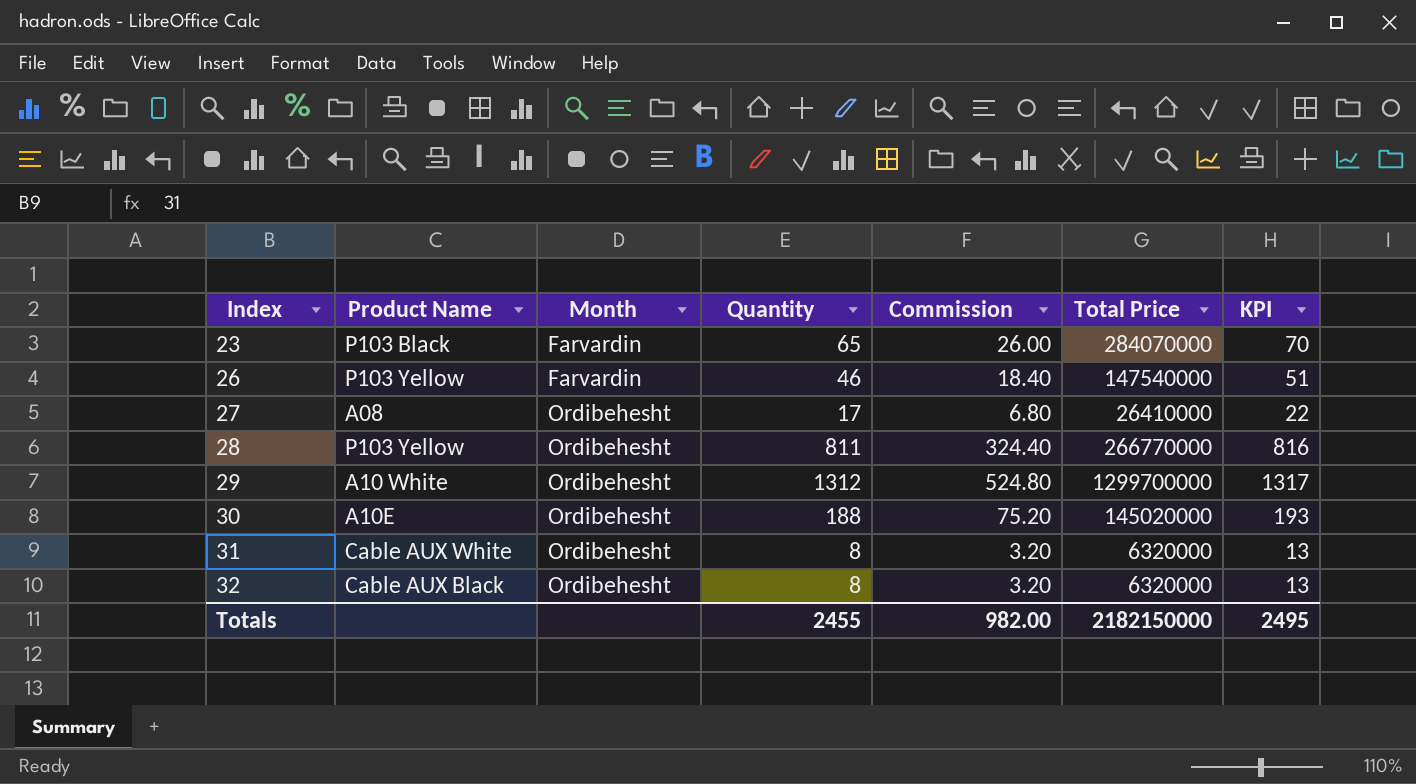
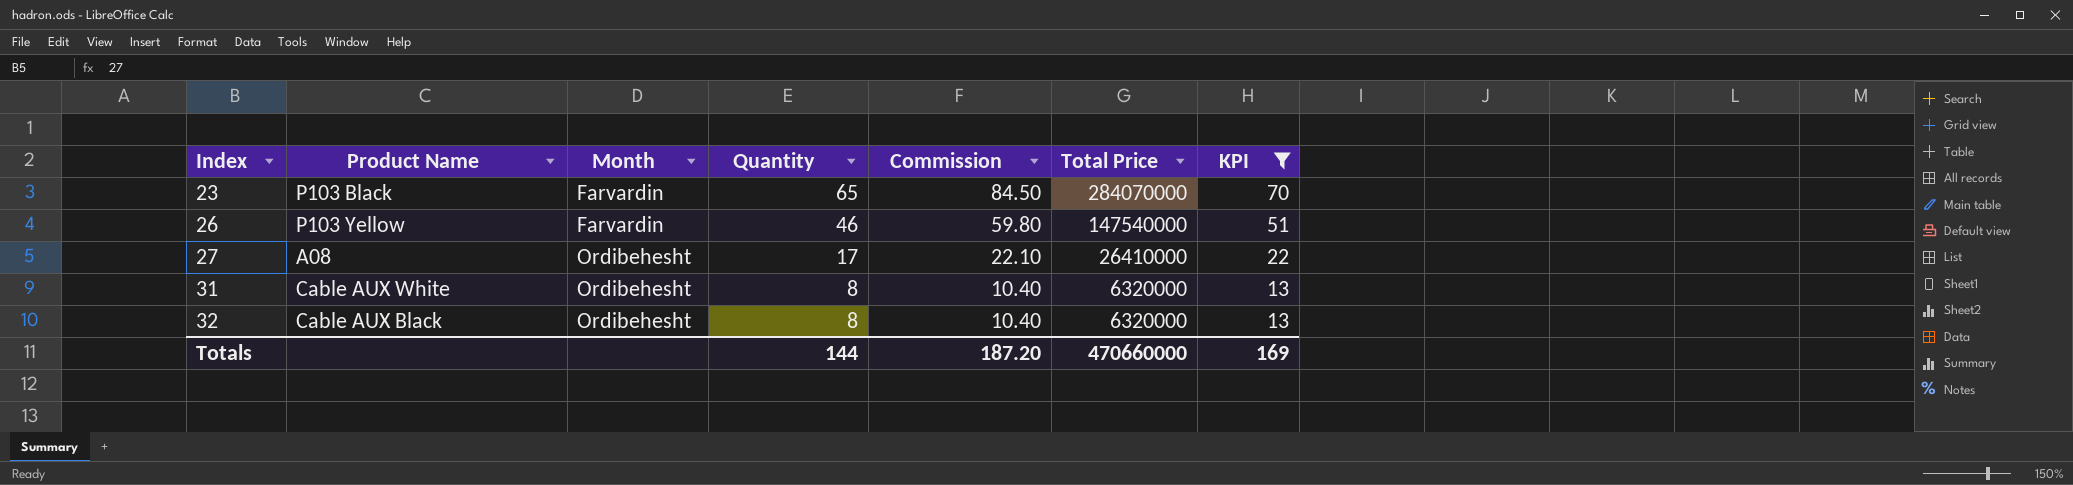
filter: none -> KPI <= 70
column Commission | formula: [Quantity] * 0.4 -> [Quantity] * 1.3
Totals | Quantity: 2455 -> 144
Totals | Commission: 982.00 -> 187.20
Totals | Total Price: 2182150000 -> 470660000
Totals | KPI: 2495 -> 169

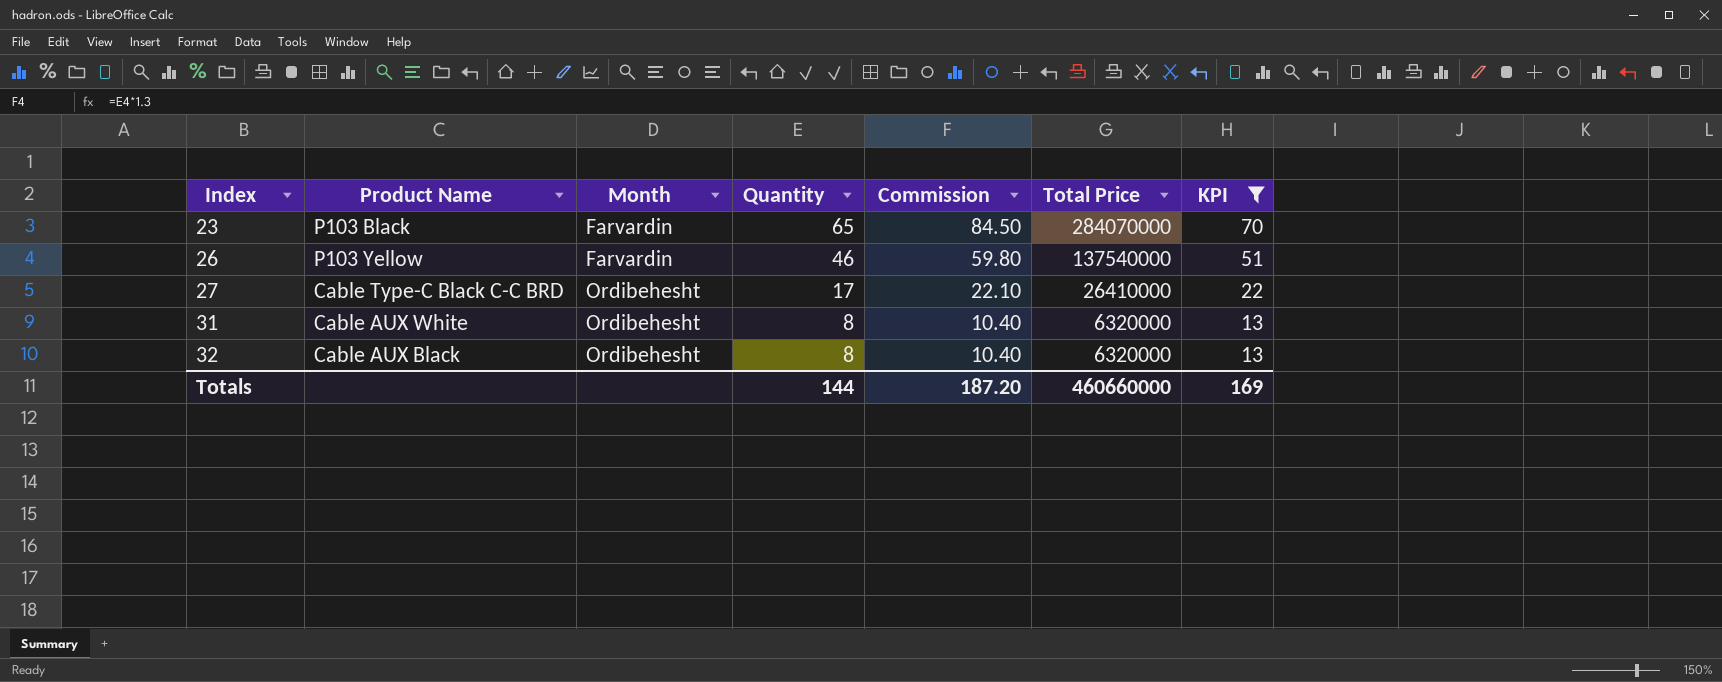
26 | Total Price: 147540000 -> 137540000
27 | Product Name: A08 -> Cable Type-C Black C-C BRD
Totals | Total Price: 470660000 -> 460660000

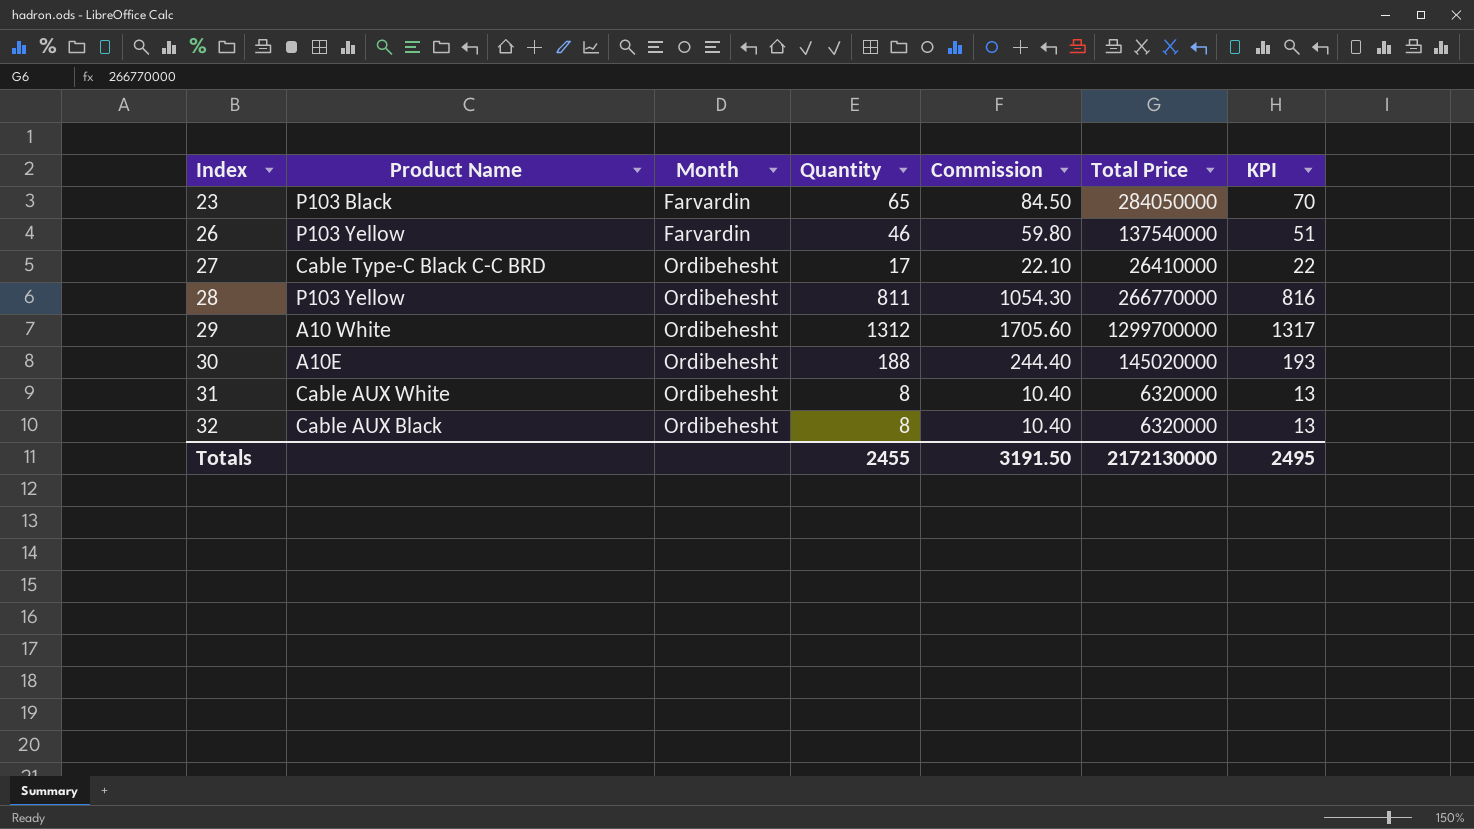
filter: KPI <= 70 -> none
23 | Total Price: 284070000 -> 284050000
Totals | Quantity: 144 -> 2455
Totals | Commission: 187.20 -> 3191.50
Totals | Total Price: 460660000 -> 2172130000
Totals | KPI: 169 -> 2495

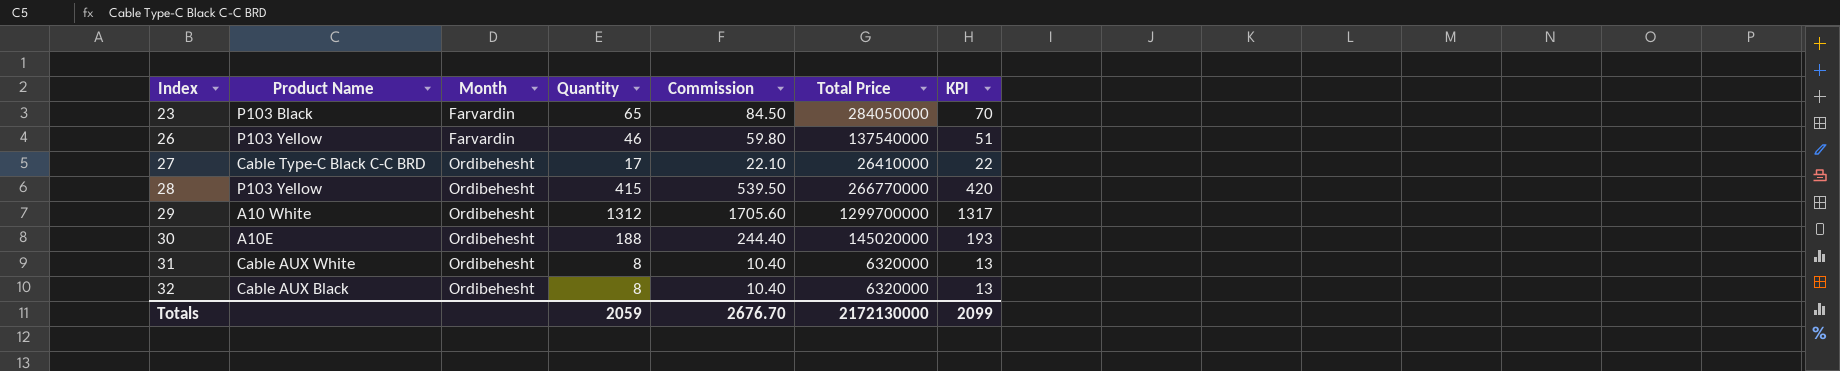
28 | Quantity: 811 -> 415
28 | Commission: 1054.30 -> 539.50
28 | KPI: 816 -> 420
Totals | Quantity: 2455 -> 2059
Totals | Commission: 3191.50 -> 2676.70
Totals | KPI: 2495 -> 2099

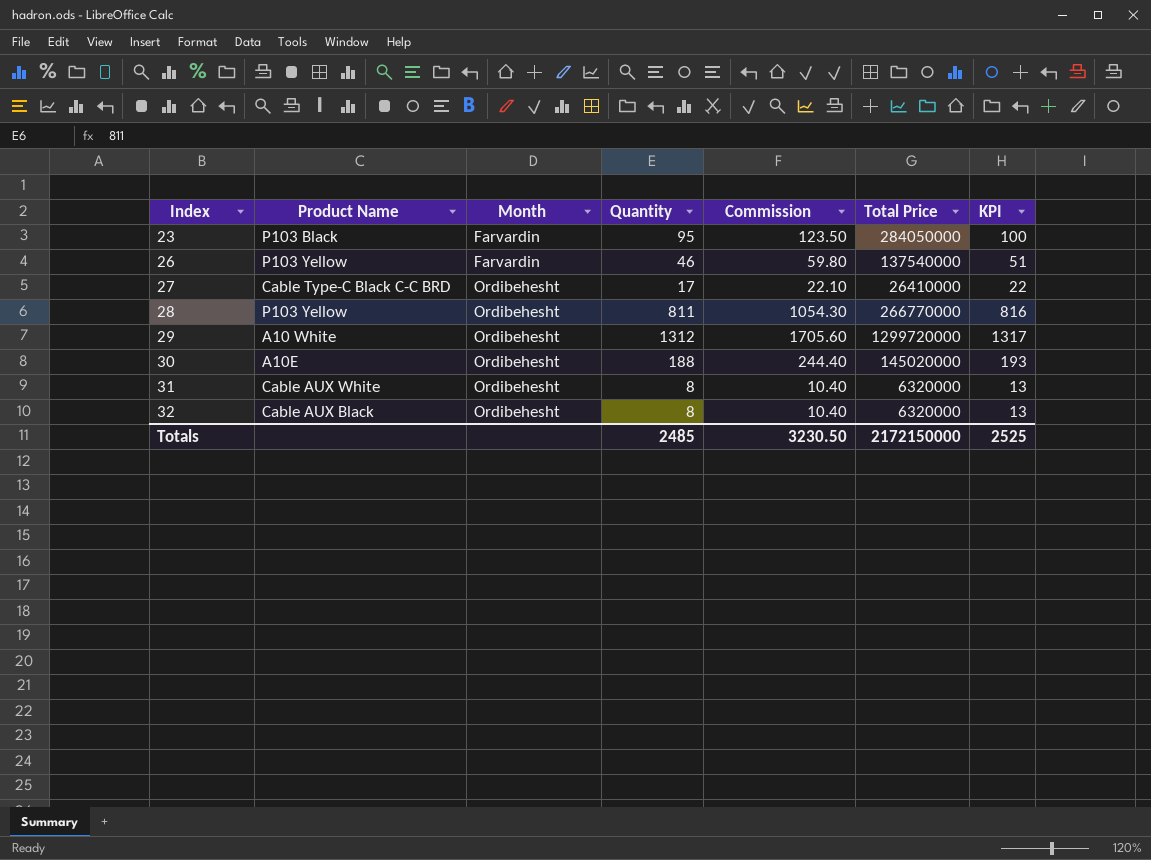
23 | Quantity: 65 -> 95
23 | Commission: 84.50 -> 123.50
23 | KPI: 70 -> 100
28 | Quantity: 415 -> 811
28 | Commission: 539.50 -> 1054.30
28 | KPI: 420 -> 816
29 | Total Price: 1299700000 -> 1299720000
Totals | Quantity: 2059 -> 2485
Totals | Commission: 2676.70 -> 3230.50
Totals | Total Price: 2172130000 -> 2172150000
Totals | KPI: 2099 -> 2525

